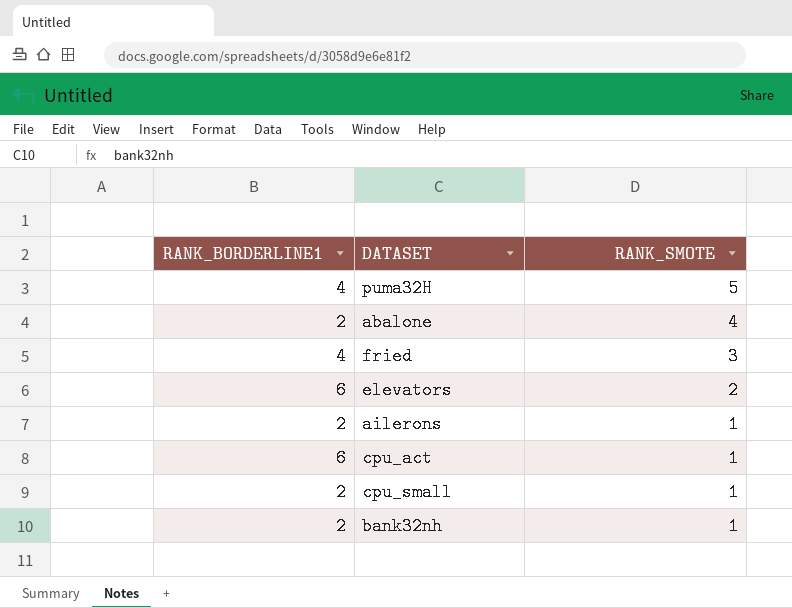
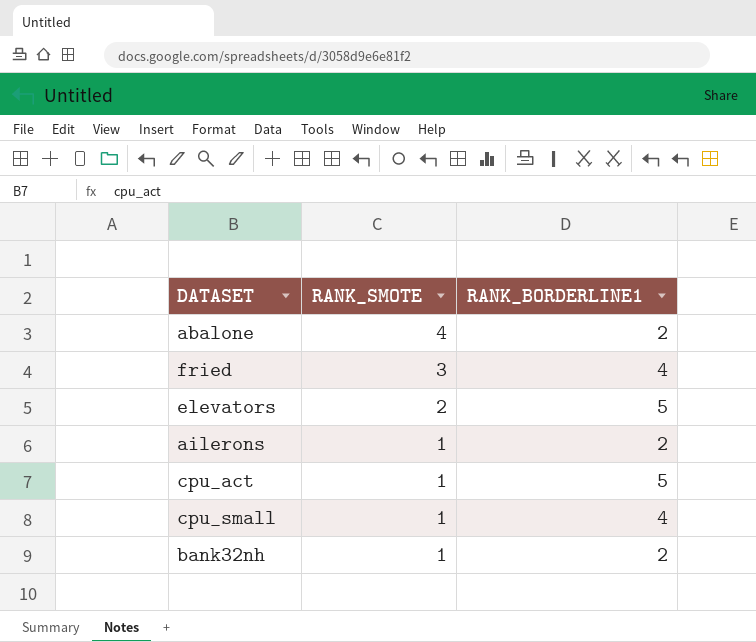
column RANK_BORDERLINE1 | position: 1 -> 3
row puma32H: 4 | 5 -> none
elevators | RANK_BORDERLINE1: 6 -> 5
cpu_act | RANK_BORDERLINE1: 6 -> 5
cpu_small | RANK_BORDERLINE1: 2 -> 4

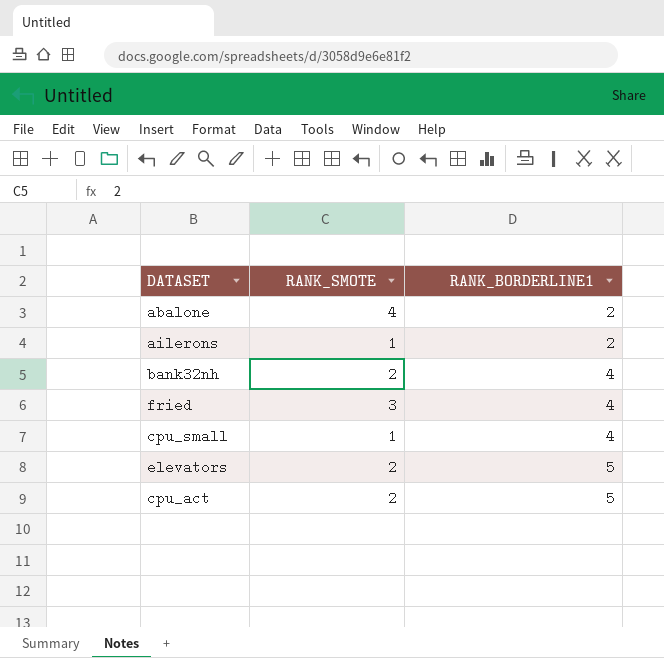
row order: RANK_SMOTE descending -> RANK_BORDERLINE1 ascending
bank32nh | RANK_SMOTE: 1 -> 2
bank32nh | RANK_BORDERLINE1: 2 -> 4
cpu_act | RANK_SMOTE: 1 -> 2

